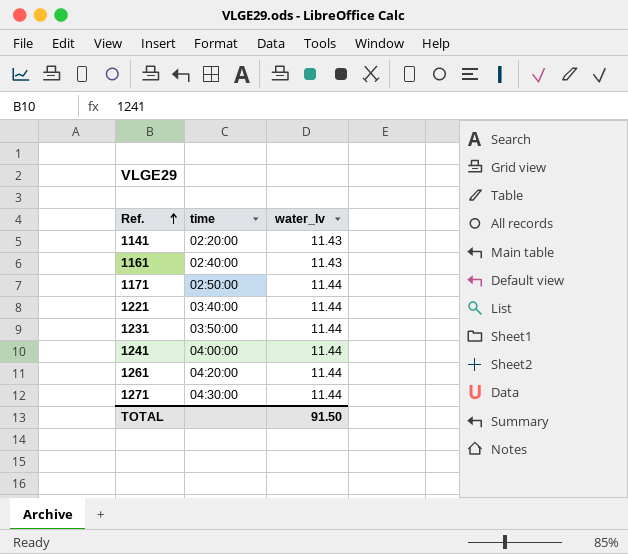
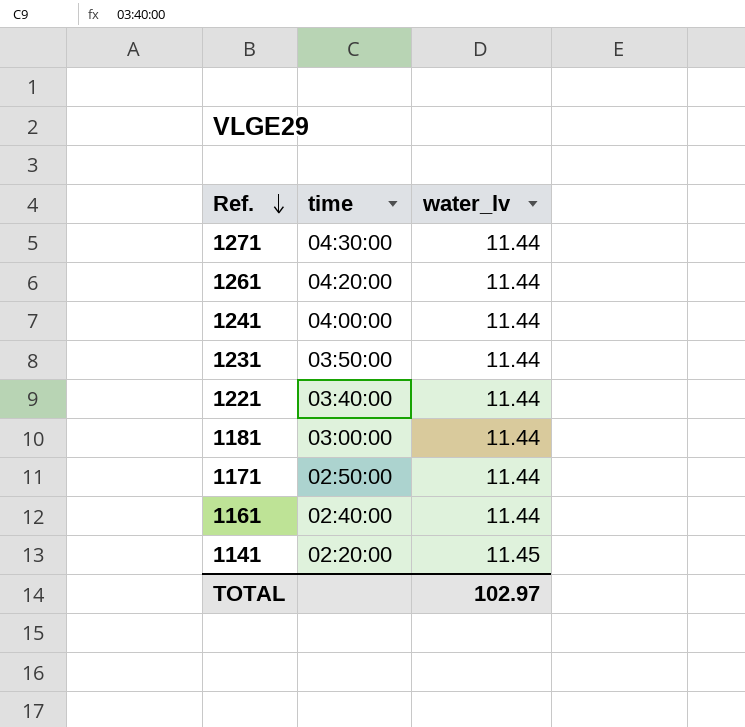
row order: Ref. ascending -> Ref. descending
row 1181: none -> 03:00:00 | 11.44
1161 | water_lv: 11.43 -> 11.44
1141 | water_lv: 11.43 -> 11.45
TOTAL | water_lv: 91.50 -> 102.97

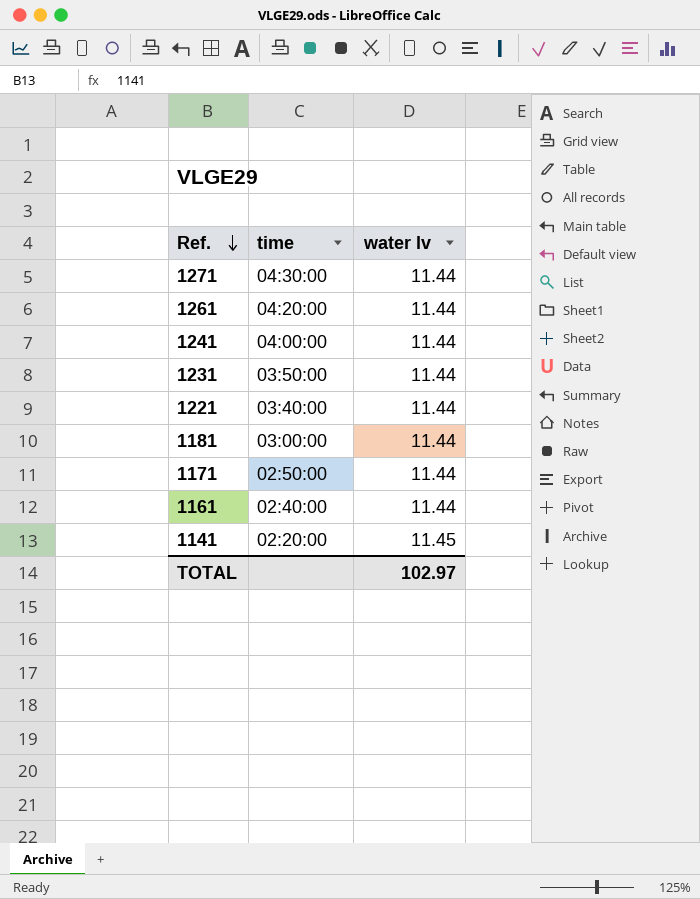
column name: water_lv -> water lv

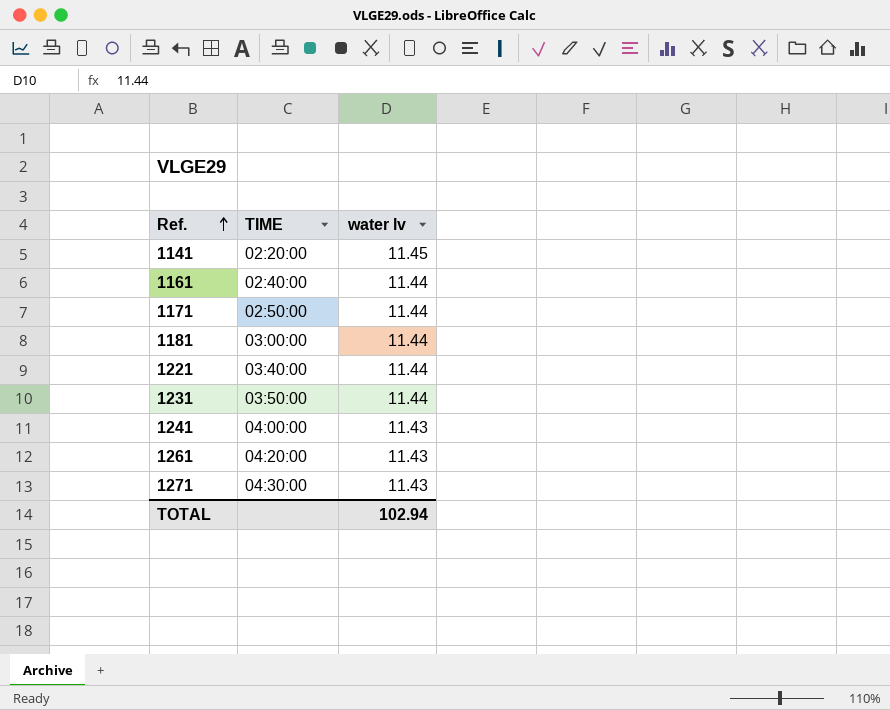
row order: Ref. descending -> Ref. ascending
column name: time -> TIME
1241 | water lv: 11.44 -> 11.43
1261 | water lv: 11.44 -> 11.43
1271 | water lv: 11.44 -> 11.43
TOTAL | water lv: 102.97 -> 102.94

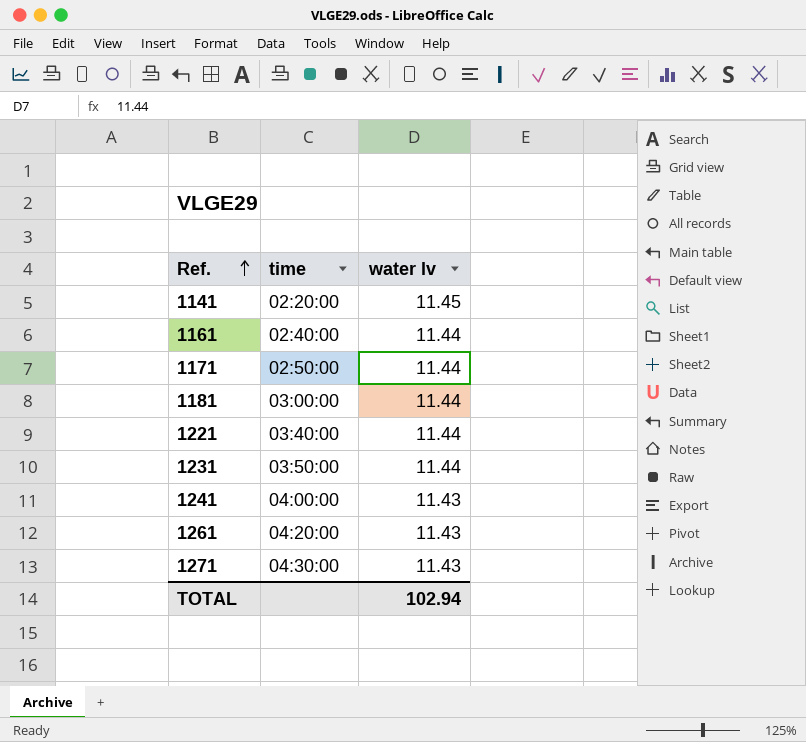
column name: TIME -> time

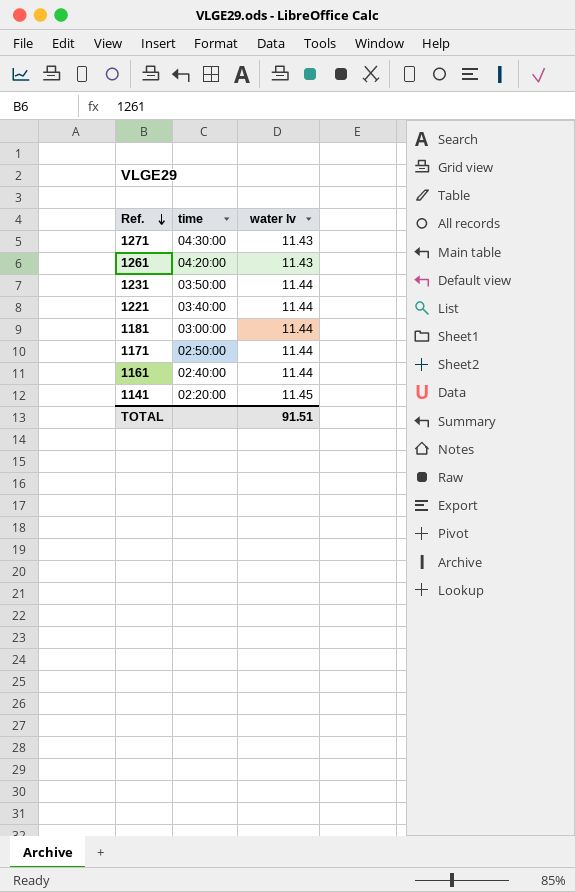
row order: Ref. ascending -> Ref. descending
row 1241: 04:00:00 | 11.43 -> none
TOTAL | water lv: 102.94 -> 91.51

